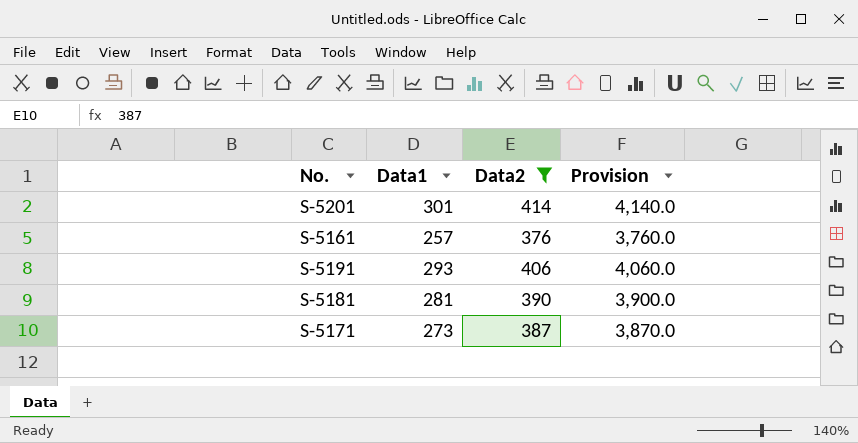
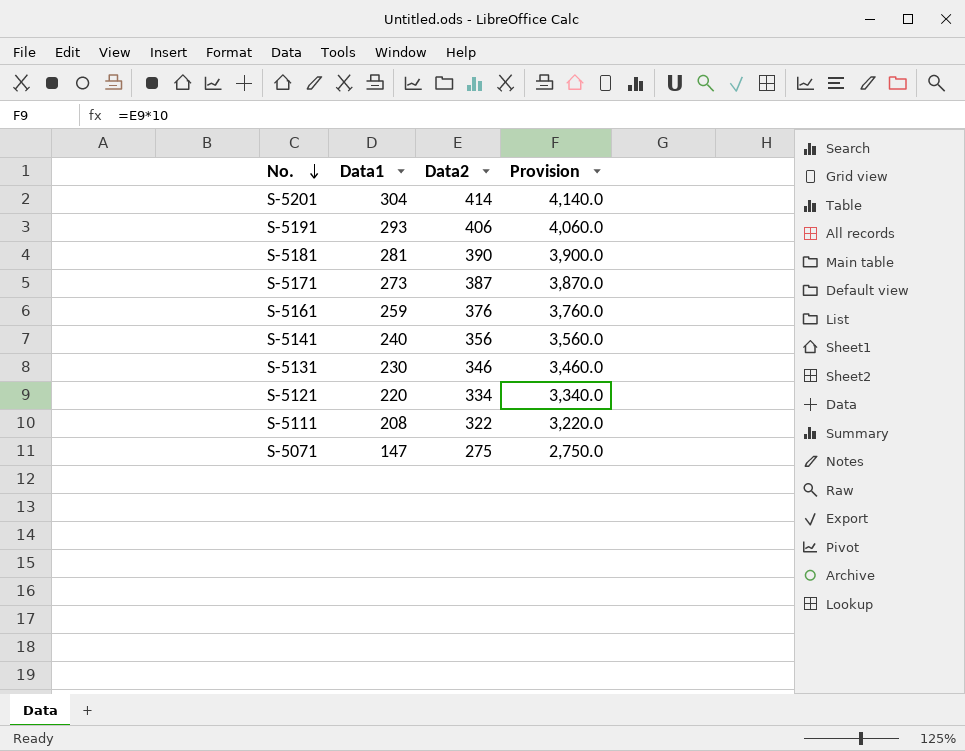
filter: Data2 >= 376 -> none
row order: none -> No. descending
S-5201 | Data1: 301 -> 304
S-5161 | Data1: 257 -> 259

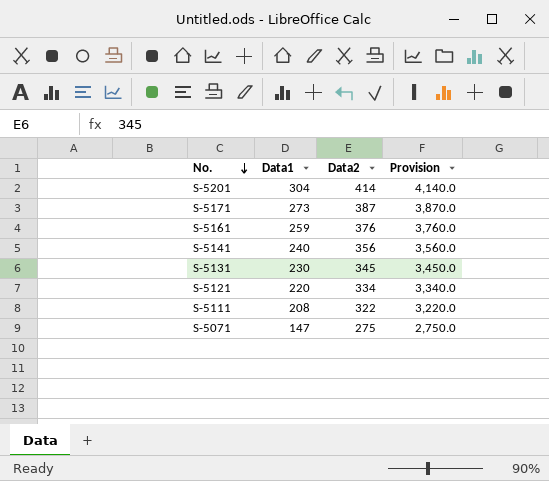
row S-5191: 293 | 406 | 4,060.0 -> none
row S-5181: 281 | 390 | 3,900.0 -> none
S-5131 | Data2: 346 -> 345
S-5131 | Provision: 3,460.0 -> 3,450.0

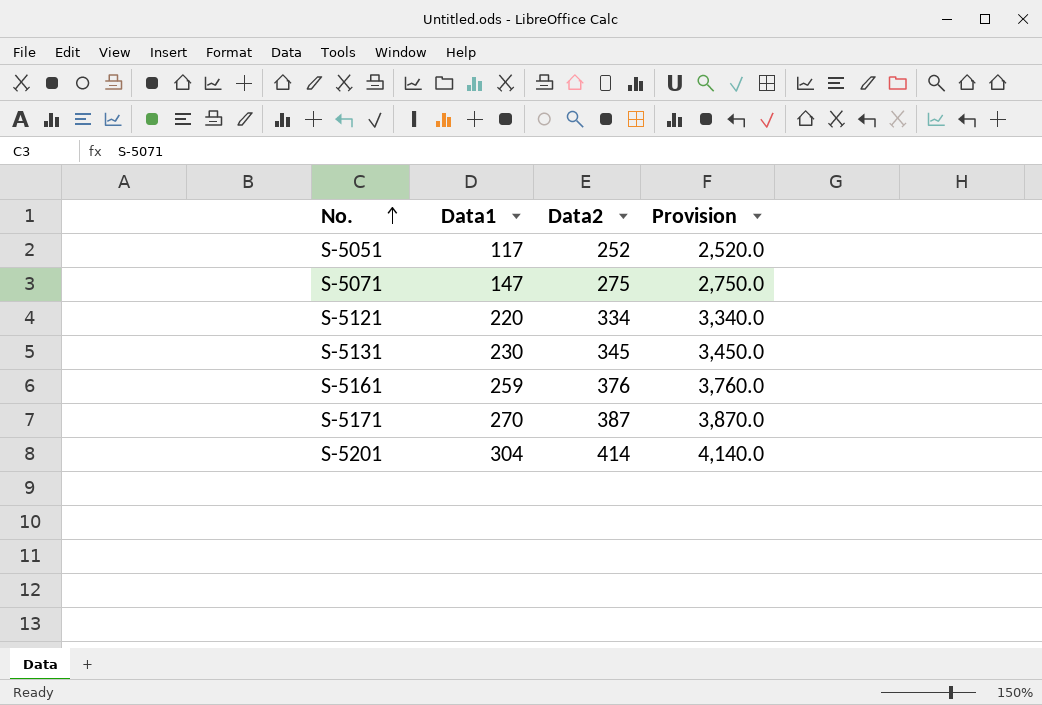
row order: No. descending -> No. ascending
row S-5141: 240 | 356 | 3,560.0 -> none
row S-5111: 208 | 322 | 3,220.0 -> none
row S-5051: none -> 117 | 252 | 2,520.0
S-5171 | Data1: 273 -> 270

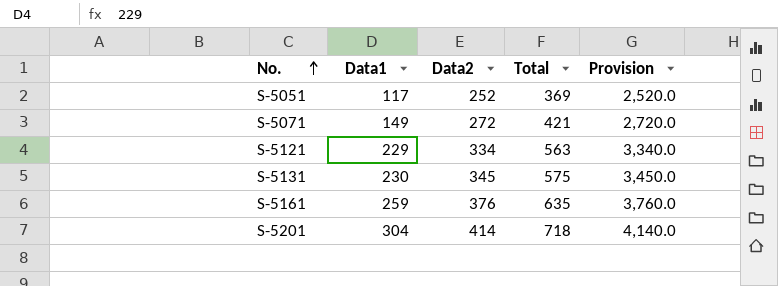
column Total | formula: none -> [Data1] + [Data2]
row S-5171: 270 | 387 | 3,870.0 -> none
S-5071 | Data1: 147 -> 149
S-5071 | Data2: 275 -> 272
S-5071 | Provision: 2,750.0 -> 2,720.0
S-5121 | Data1: 220 -> 229

